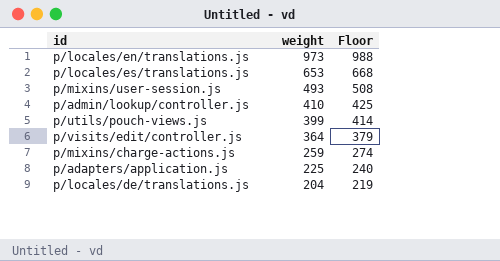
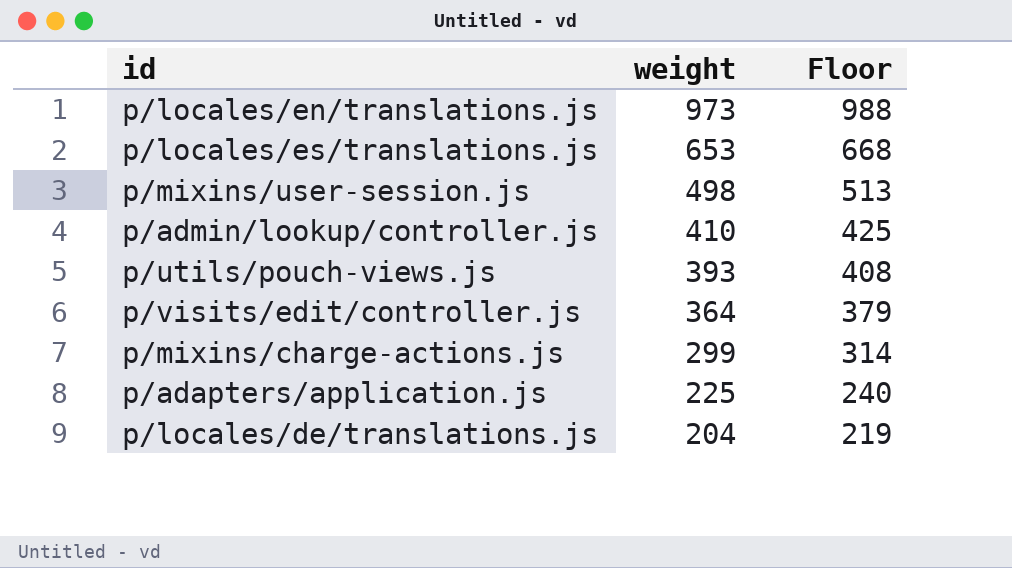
p/mixins/user-session.js | weight: 493 -> 498
p/mixins/user-session.js | Floor: 508 -> 513
p/utils/pouch-views.js | weight: 399 -> 393
p/utils/pouch-views.js | Floor: 414 -> 408
p/mixins/charge-actions.js | weight: 259 -> 299
p/mixins/charge-actions.js | Floor: 274 -> 314

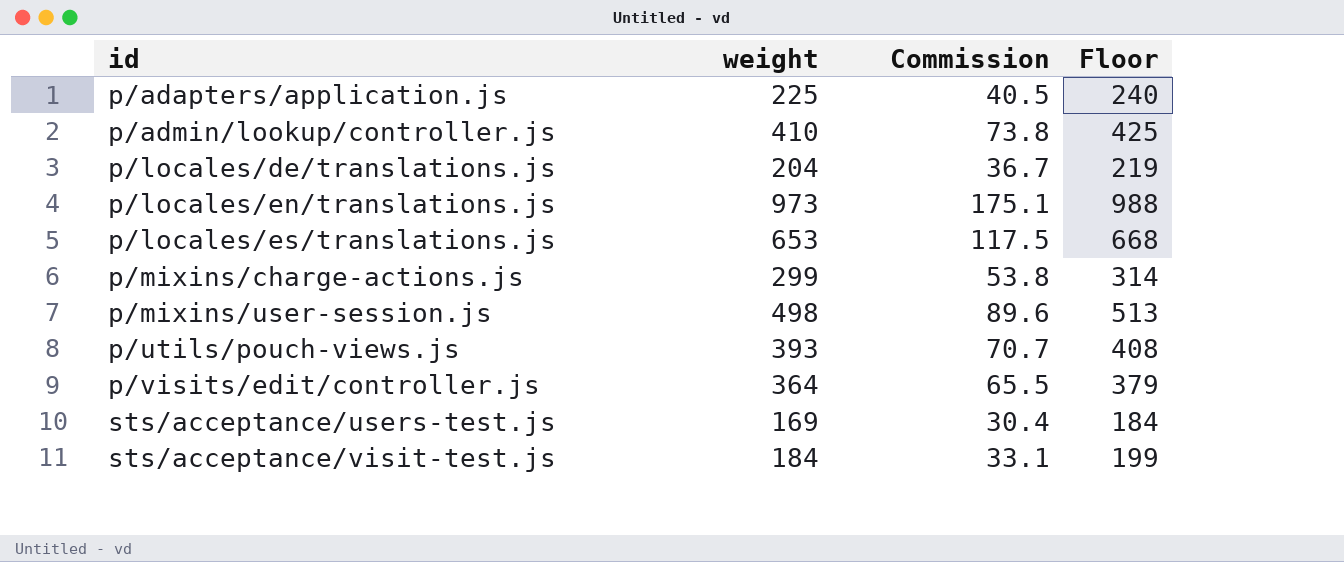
row order: weight descending -> id ascending
column Commission | formula: none -> [weight] * 0.18
row sts/acceptance/users-test.js: none -> 169 | 30.4 | 184
row sts/acceptance/visit-test.js: none -> 184 | 33.1 | 199

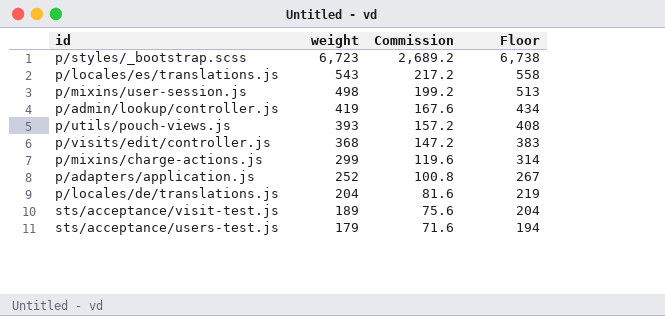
row order: id ascending -> weight descending
column Commission | formula: [weight] * 0.18 -> [weight] * 0.4
row p/locales/en/translations.js: 973 | 175.1 | 988 -> none
row p/styles/_bootstrap.scss: none -> 6,723 | 2,689.2 | 6,738
p/locales/es/translations.js | weight: 653 -> 543
p/locales/es/translations.js | Floor: 668 -> 558
p/admin/lookup/controller.js | weight: 410 -> 419
p/admin/lookup/controller.js | Floor: 425 -> 434
p/visits/edit/controller.js | weight: 364 -> 368
p/visits/edit/controller.js | Floor: 379 -> 383
p/adapters/application.js | weight: 225 -> 252
p/adapters/application.js | Floor: 240 -> 267
sts/acceptance/visit-test.js | weight: 184 -> 189
sts/acceptance/visit-test.js | Floor: 199 -> 204
sts/acceptance/users-test.js | weight: 169 -> 179
sts/acceptance/users-test.js | Floor: 184 -> 194

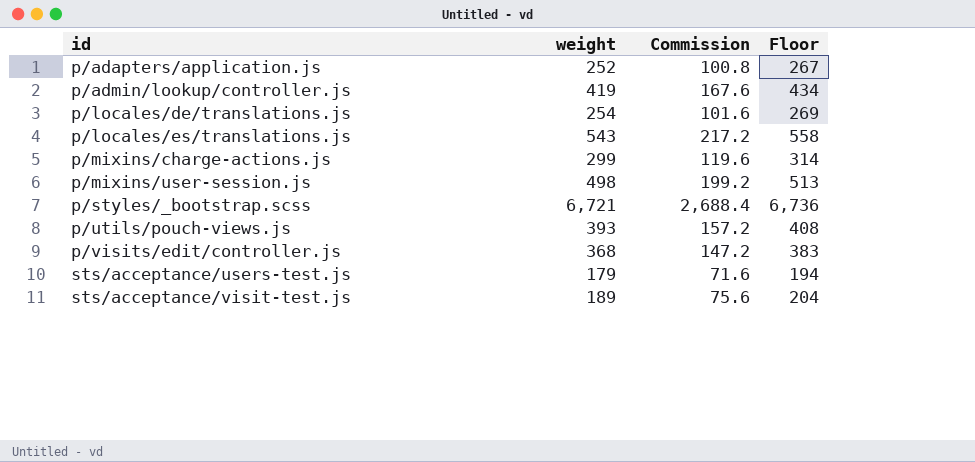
row order: weight descending -> id ascending
p/locales/de/translations.js | weight: 204 -> 254
p/locales/de/translations.js | Commission: 81.6 -> 101.6
p/locales/de/translations.js | Floor: 219 -> 269
p/styles/_bootstrap.scss | weight: 6,723 -> 6,721
p/styles/_bootstrap.scss | Commission: 2,689.2 -> 2,688.4
p/styles/_bootstrap.scss | Floor: 6,738 -> 6,736

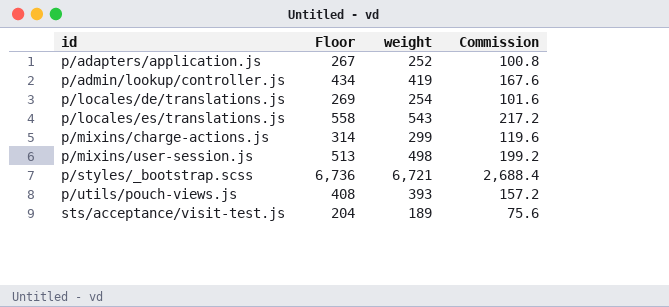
column Floor | position: 4 -> 2
row p/visits/edit/controller.js: 368 | 147.2 | 383 -> none
row sts/acceptance/users-test.js: 179 | 71.6 | 194 -> none

